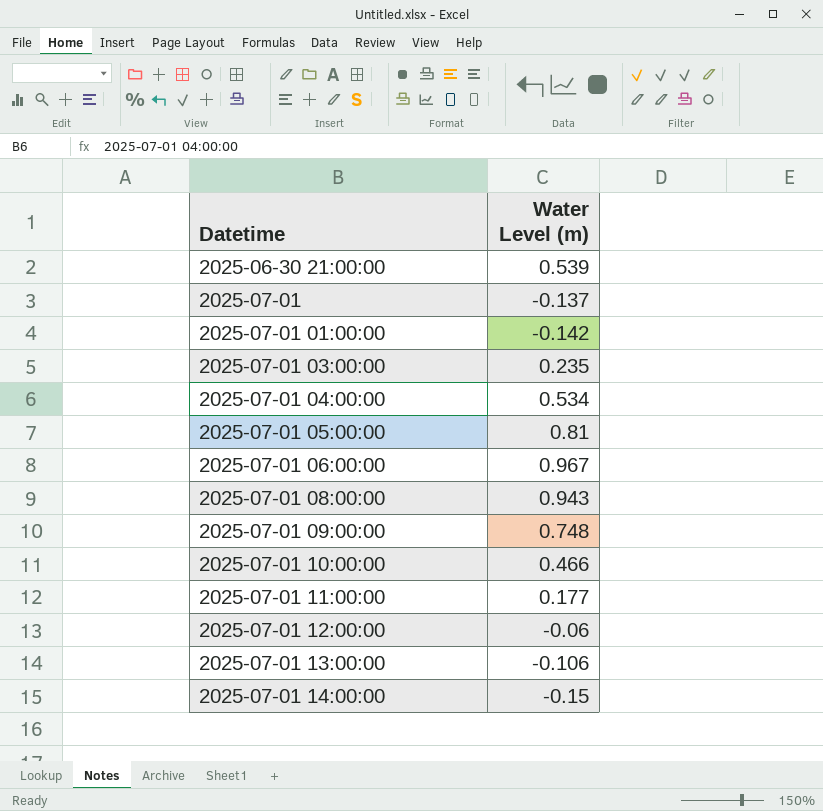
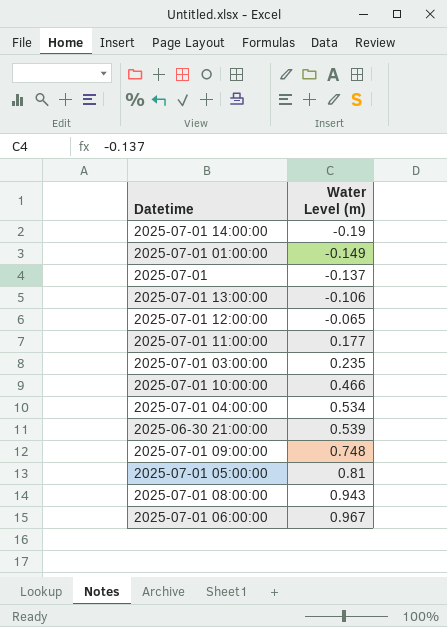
row order: Datetime ascending -> Water Level (m) ascending
2025-07-01 14:00:00 | Water Level (m): -0.15 -> -0.19
2025-07-01 01:00:00 | Water Level (m): -0.142 -> -0.149
2025-07-01 12:00:00 | Water Level (m): -0.06 -> -0.065

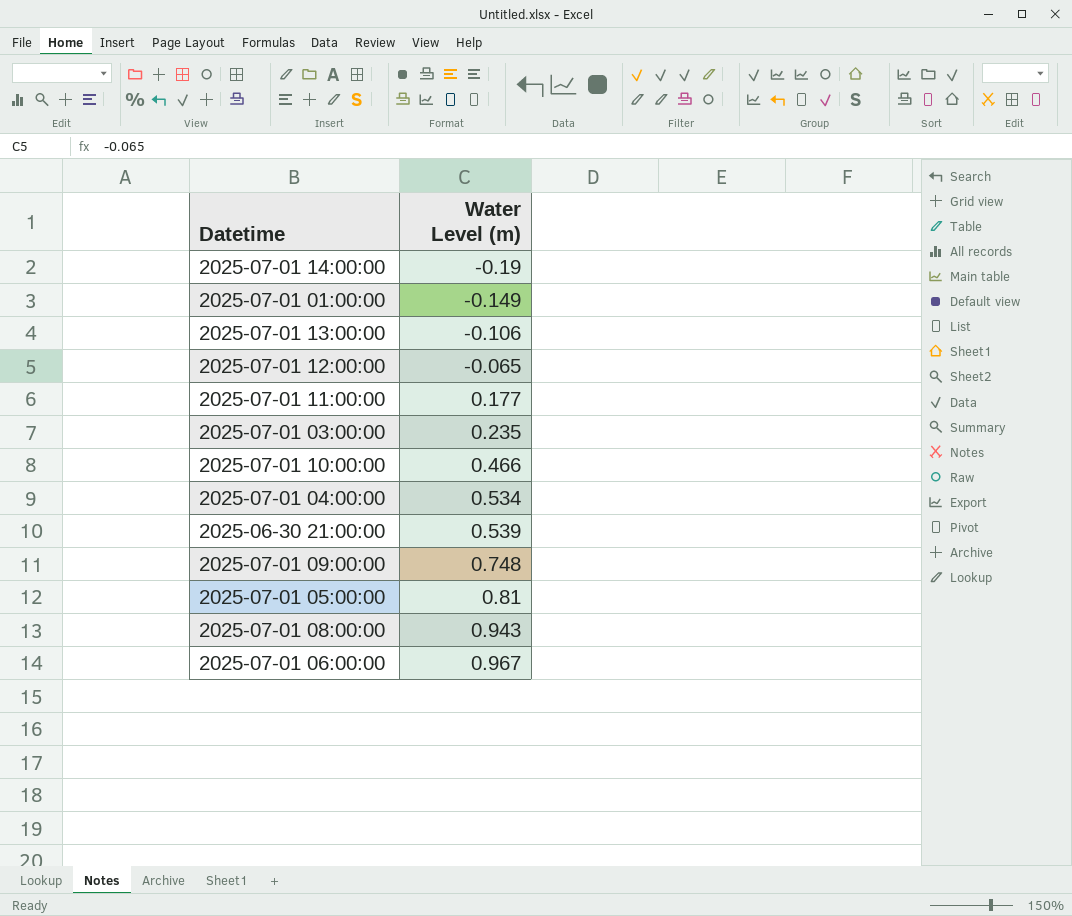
row 2025-07-01: -0.137 -> none

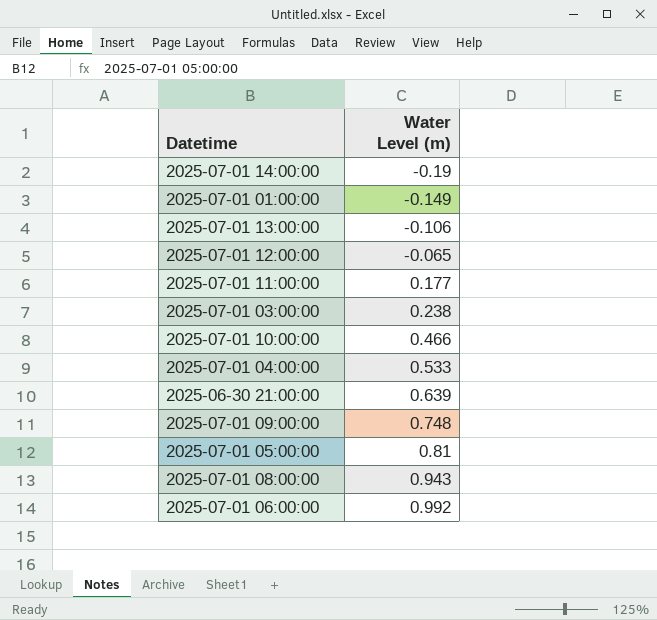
2025-07-01 03:00:00 | Water Level (m): 0.235 -> 0.238
2025-07-01 04:00:00 | Water Level (m): 0.534 -> 0.533
2025-06-30 21:00:00 | Water Level (m): 0.539 -> 0.639
2025-07-01 06:00:00 | Water Level (m): 0.967 -> 0.992

